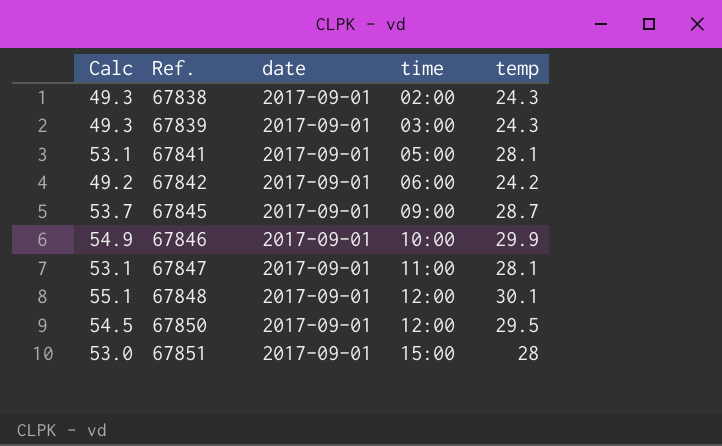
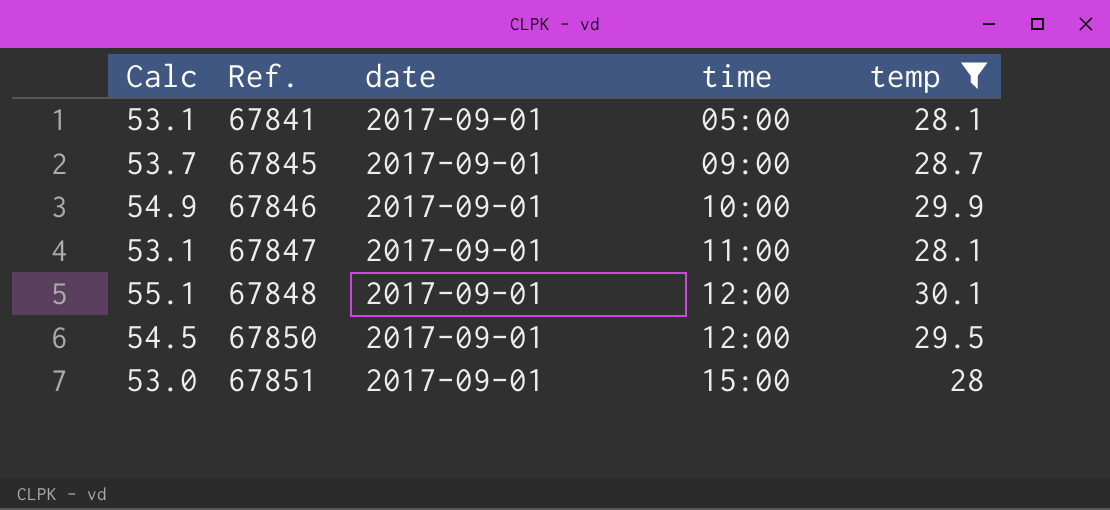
filter: none -> temp >= 28

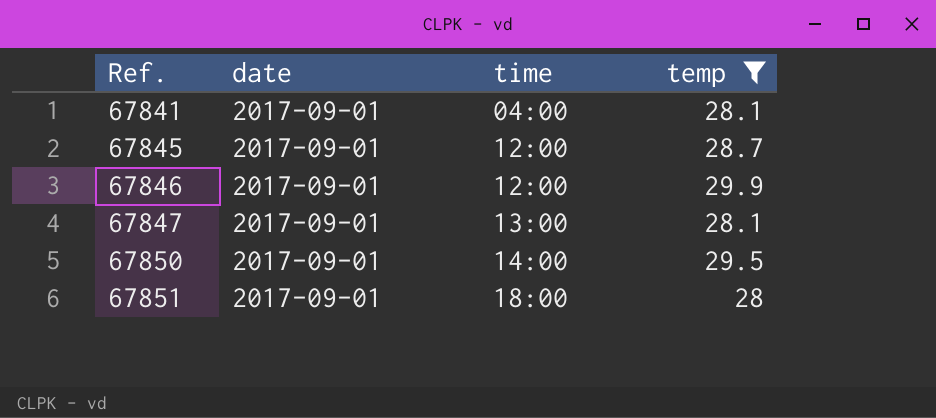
column Calc | formula: [temp] + 25 -> none
row 67848: 55.1 | 2017-09-01 | 12:00 | 30.1 -> none
67841 | time: 05:00 -> 04:00
67845 | time: 09:00 -> 12:00
67846 | time: 10:00 -> 12:00
67847 | time: 11:00 -> 13:00
67850 | time: 12:00 -> 14:00
67851 | time: 15:00 -> 18:00

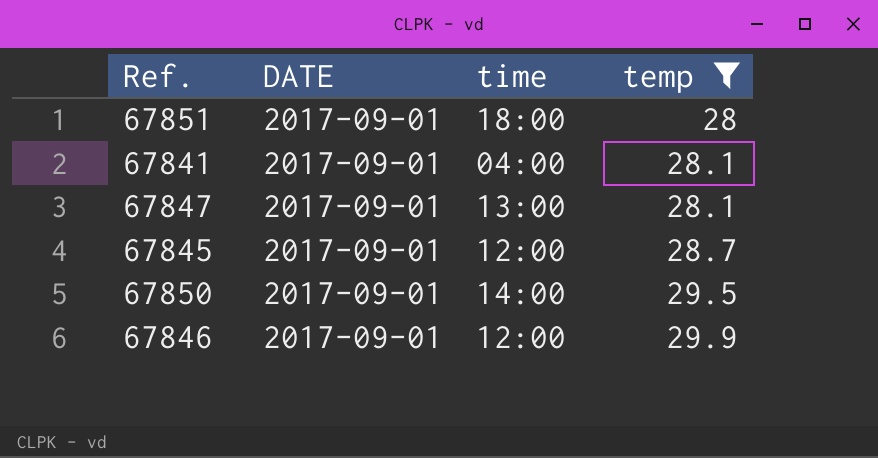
row order: Ref. ascending -> temp ascending
column name: date -> DATE

